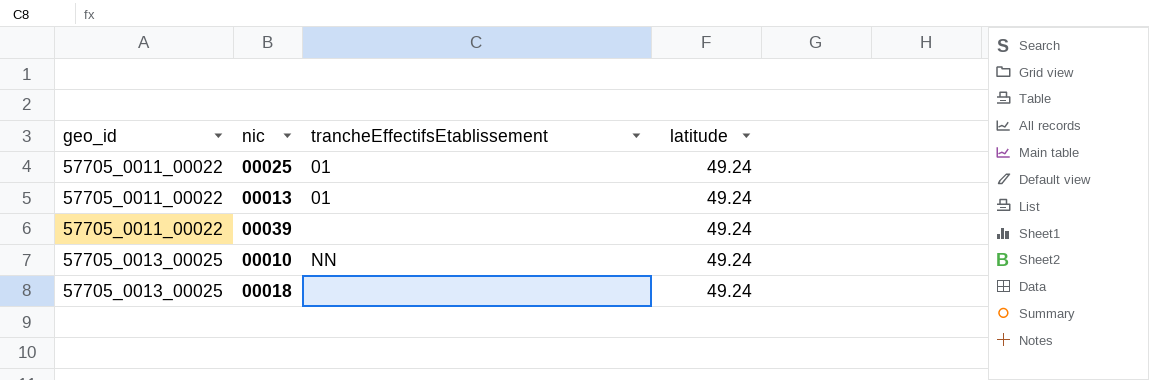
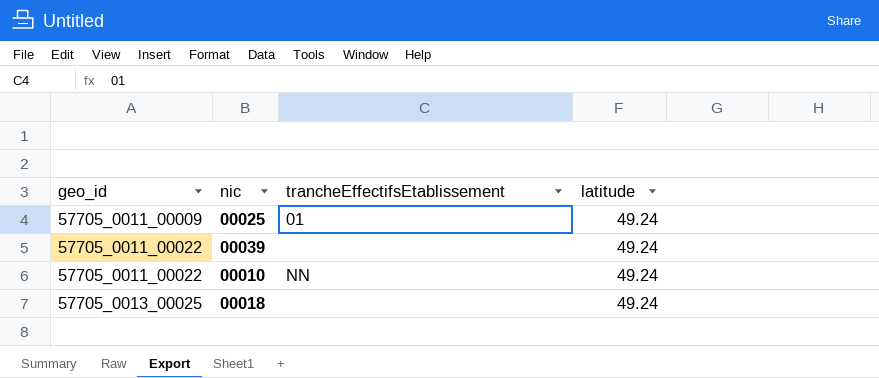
row 00013: 57705_0011_00022 | 01 | 49.24 -> none
00025 | geo_id: 57705_0011_00022 -> 57705_0011_00009
00010 | geo_id: 57705_0013_00025 -> 57705_0011_00022

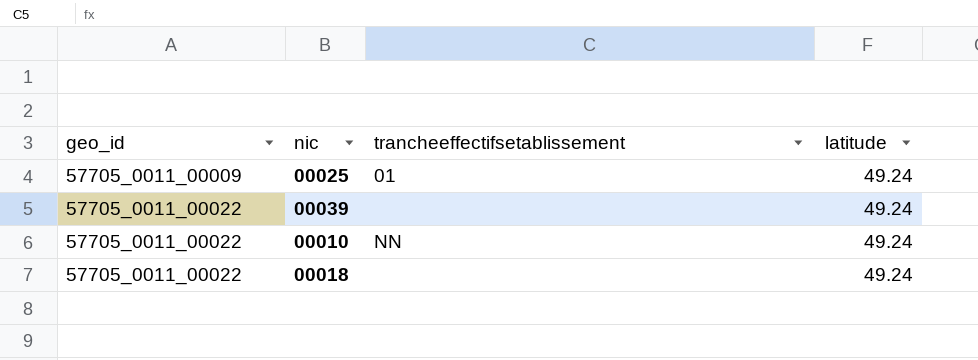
column name: trancheEffectifsEtablissement -> trancheeffectifsetablissement
00018 | geo_id: 57705_0013_00025 -> 57705_0011_00022

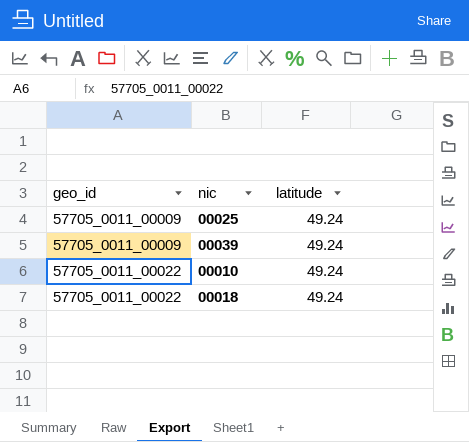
column trancheeffectifsetablissement | position: 3 -> none
00039 | geo_id: 57705_0011_00022 -> 57705_0011_00009

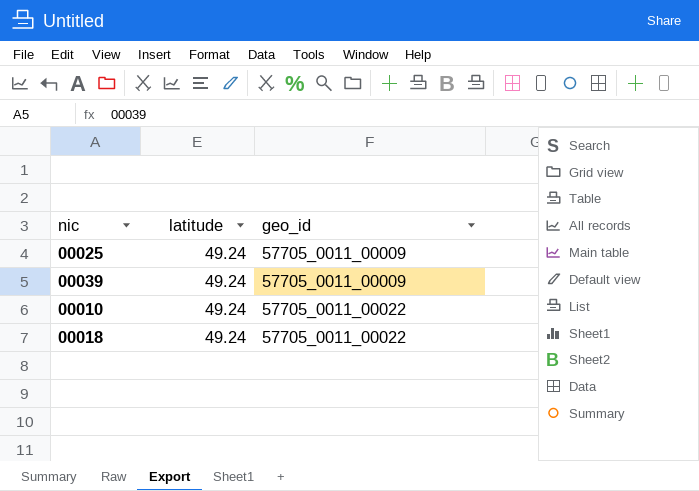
column geo_id | position: 1 -> 3

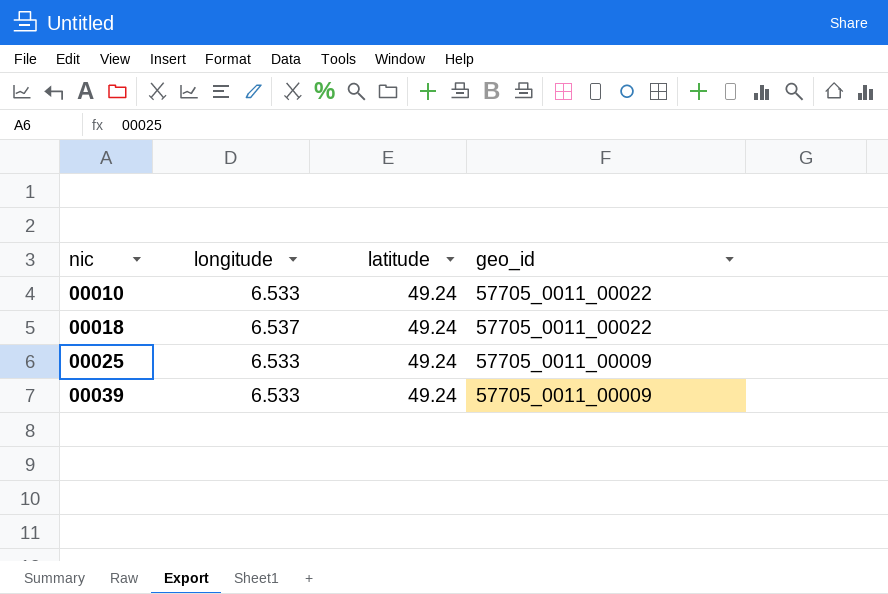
row order: geo_id ascending -> nic ascending
column longitude | position: none -> 2

